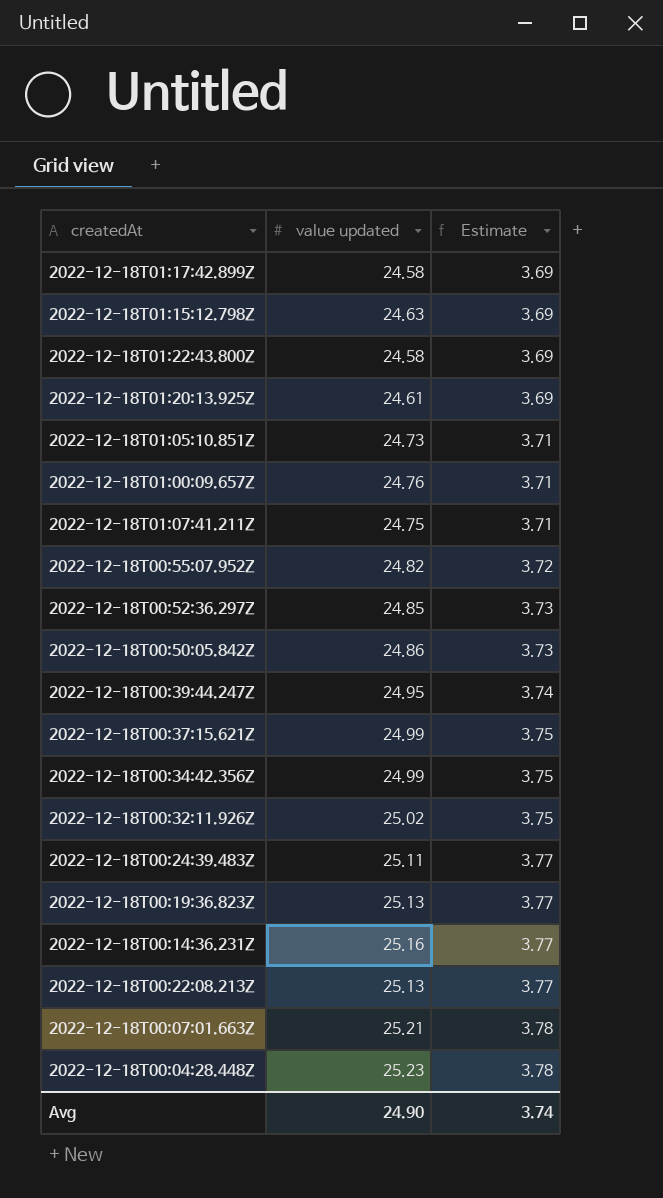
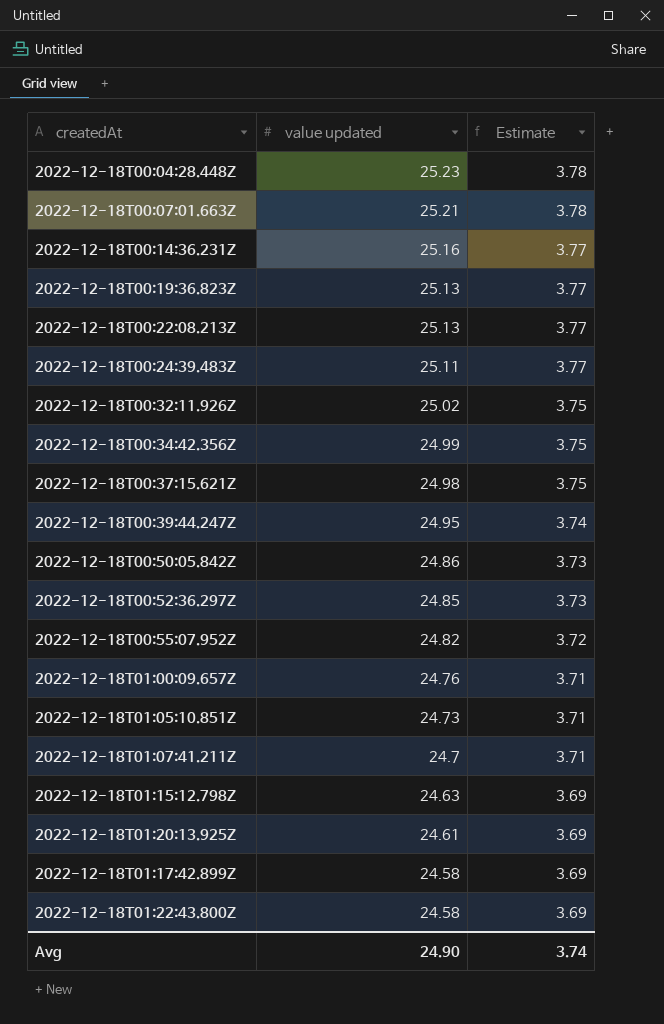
row order: Estimate ascending -> value updated descending
2022-12-18T00:37:15.621Z | value updated: 24.99 -> 24.98
2022-12-18T01:07:41.211Z | value updated: 24.75 -> 24.7

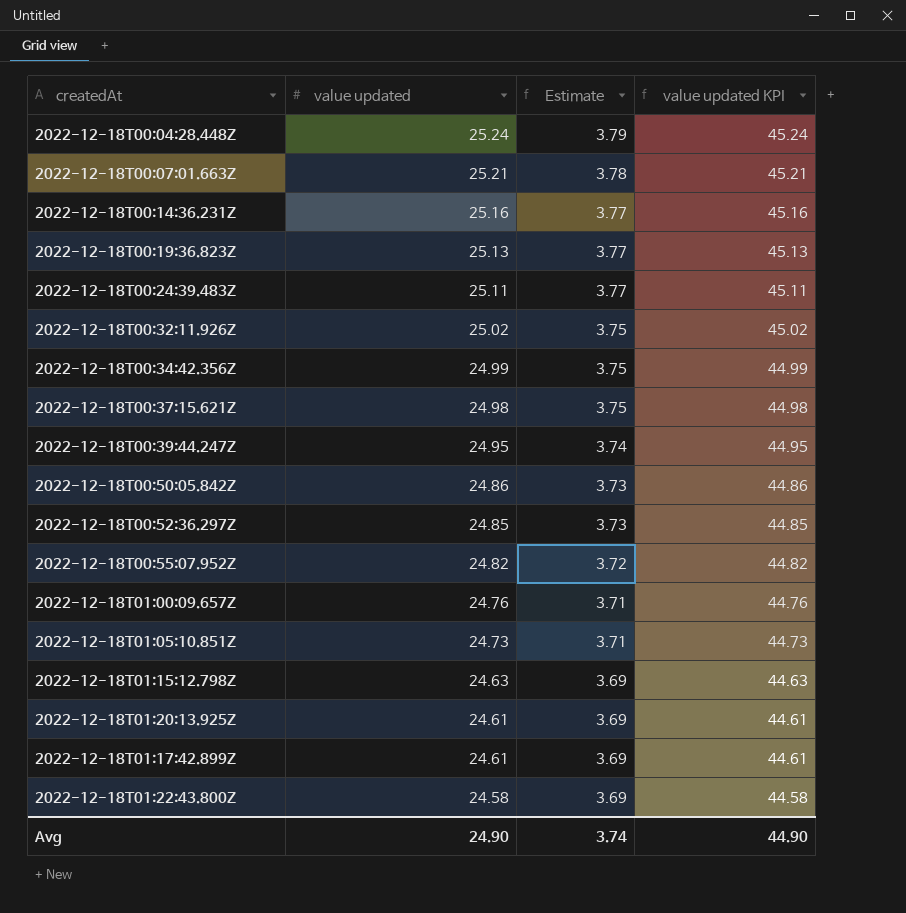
column value updated KPI | formula: none -> [value updated] + 20
row 2022-12-18T00:22:08.213Z: 25.13 | 3.77 -> none
row 2022-12-18T01:07:41.211Z: 24.7 | 3.71 -> none
2022-12-18T00:04:28.448Z | value updated: 25.23 -> 25.24
2022-12-18T00:04:28.448Z | Estimate: 3.78 -> 3.79
2022-12-18T01:17:42.899Z | value updated: 24.58 -> 24.61

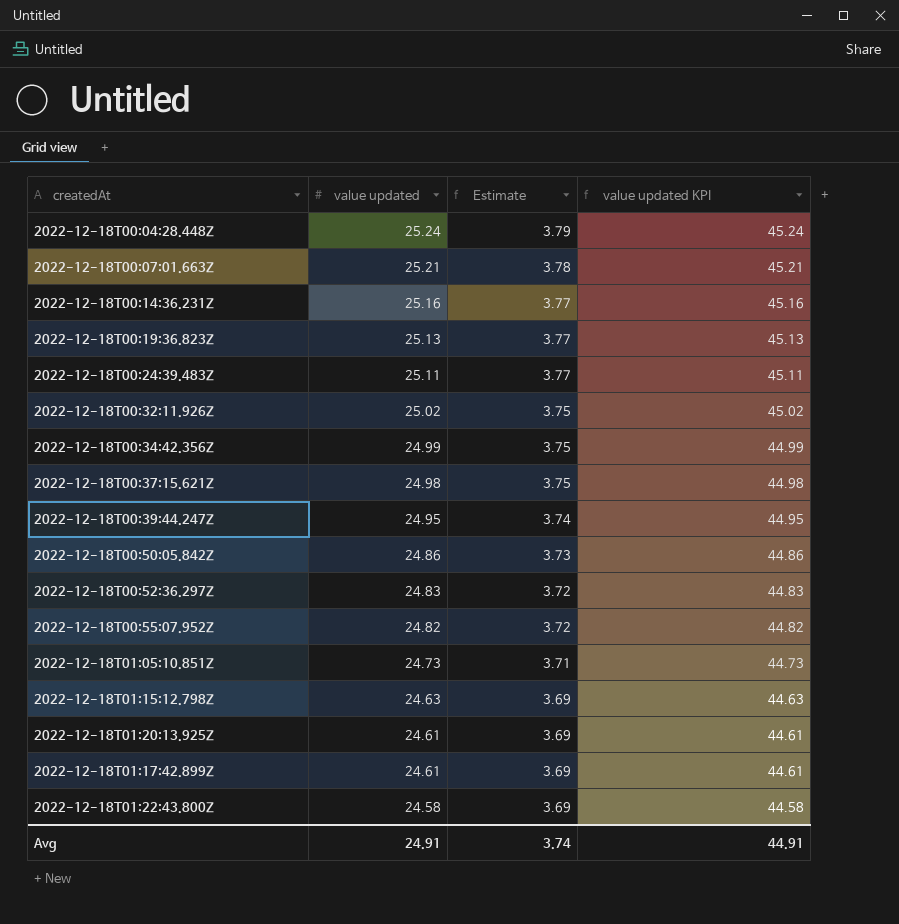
row 2022-12-18T01:00:09.657Z: 24.76 | 3.71 | 44.76 -> none
2022-12-18T00:52:36.297Z | value updated: 24.85 -> 24.83
2022-12-18T00:52:36.297Z | Estimate: 3.73 -> 3.72
2022-12-18T00:52:36.297Z | value updated KPI: 44.85 -> 44.83
Avg | value updated: 24.90 -> 24.91
Avg | value updated KPI: 44.90 -> 44.91

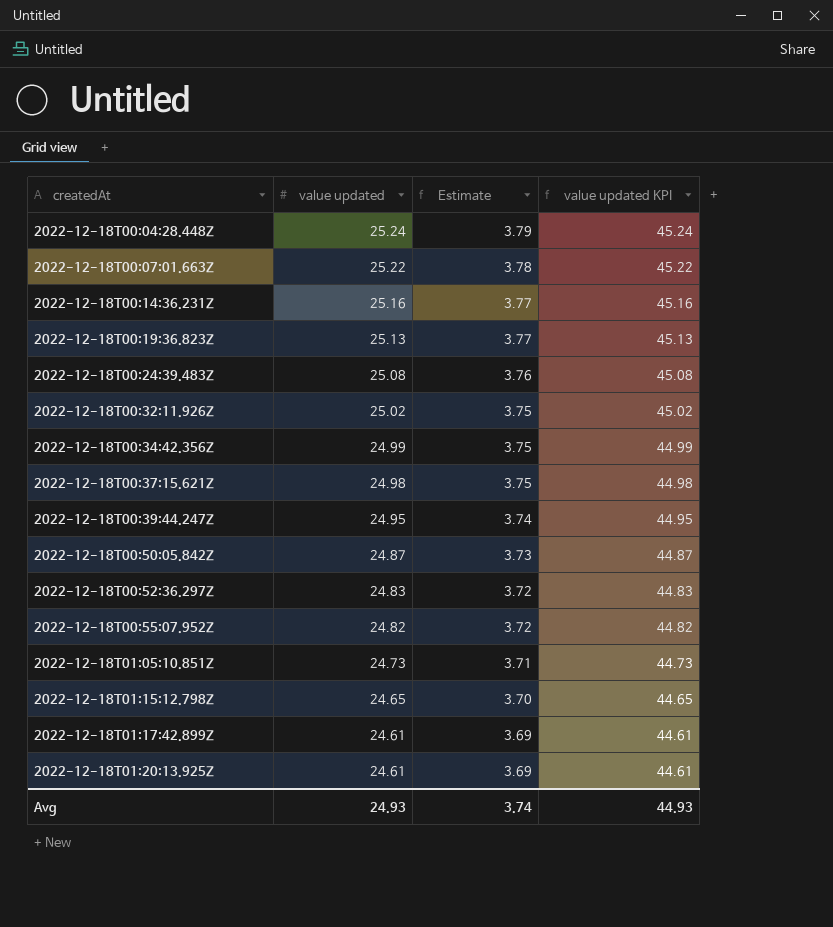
row order: value updated descending -> createdAt ascending
row 2022-12-18T01:22:43.800Z: 24.58 | 3.69 | 44.58 -> none
2022-12-18T00:07:01.663Z | value updated: 25.21 -> 25.22
2022-12-18T00:07:01.663Z | value updated KPI: 45.21 -> 45.22
2022-12-18T00:24:39.483Z | value updated: 25.11 -> 25.08
2022-12-18T00:24:39.483Z | Estimate: 3.77 -> 3.76
2022-12-18T00:24:39.483Z | value updated KPI: 45.11 -> 45.08
2022-12-18T00:50:05.842Z | value updated: 24.86 -> 24.87
2022-12-18T00:50:05.842Z | value updated KPI: 44.86 -> 44.87
2022-12-18T01:15:12.798Z | value updated: 24.63 -> 24.65
2022-12-18T01:15:12.798Z | Estimate: 3.69 -> 3.70
2022-12-18T01:15:12.798Z | value updated KPI: 44.63 -> 44.65
Avg | value updated: 24.91 -> 24.93
Avg | value updated KPI: 44.91 -> 44.93

